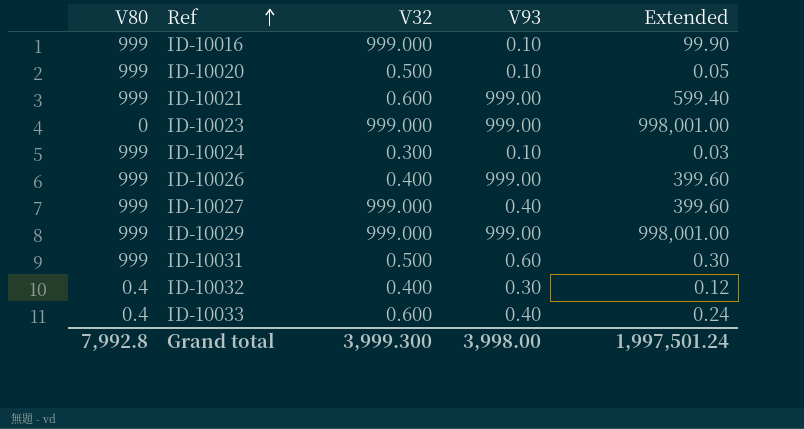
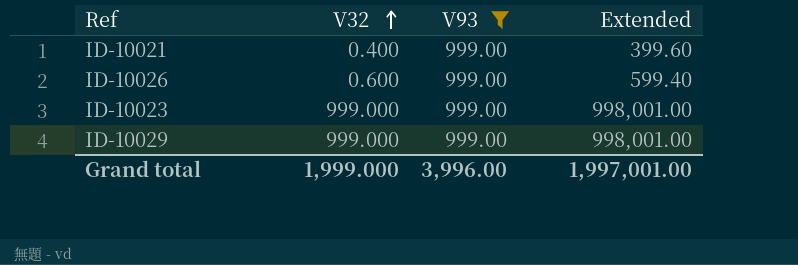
filter: none -> V93 = 999.00
row order: Ref ascending -> V32 ascending
column V80 | position: 1 -> none
ID-10021 | V32: 0.600 -> 0.400
ID-10021 | Extended: 599.40 -> 399.60
ID-10026 | V32: 0.400 -> 0.600
ID-10026 | Extended: 399.60 -> 599.40
Grand total | V32: 3,999.300 -> 1,999.000
Grand total | V93: 3,998.00 -> 3,996.00
Grand total | Extended: 1,997,501.24 -> 1,997,001.00

